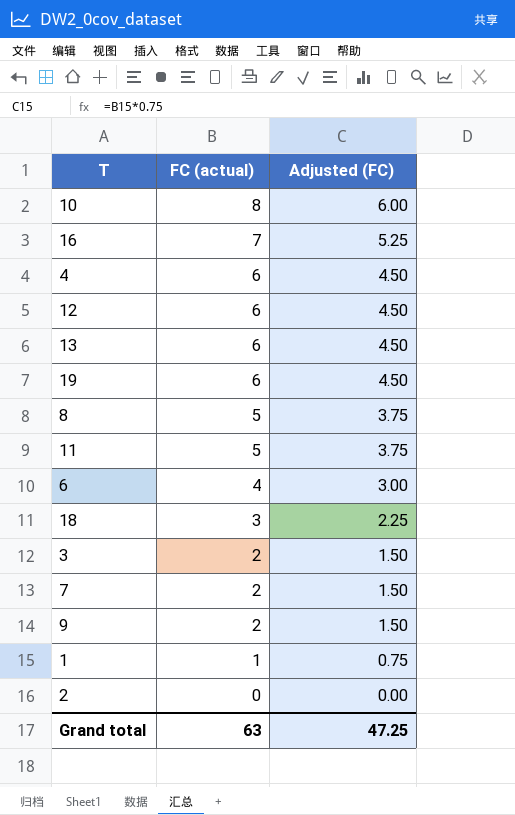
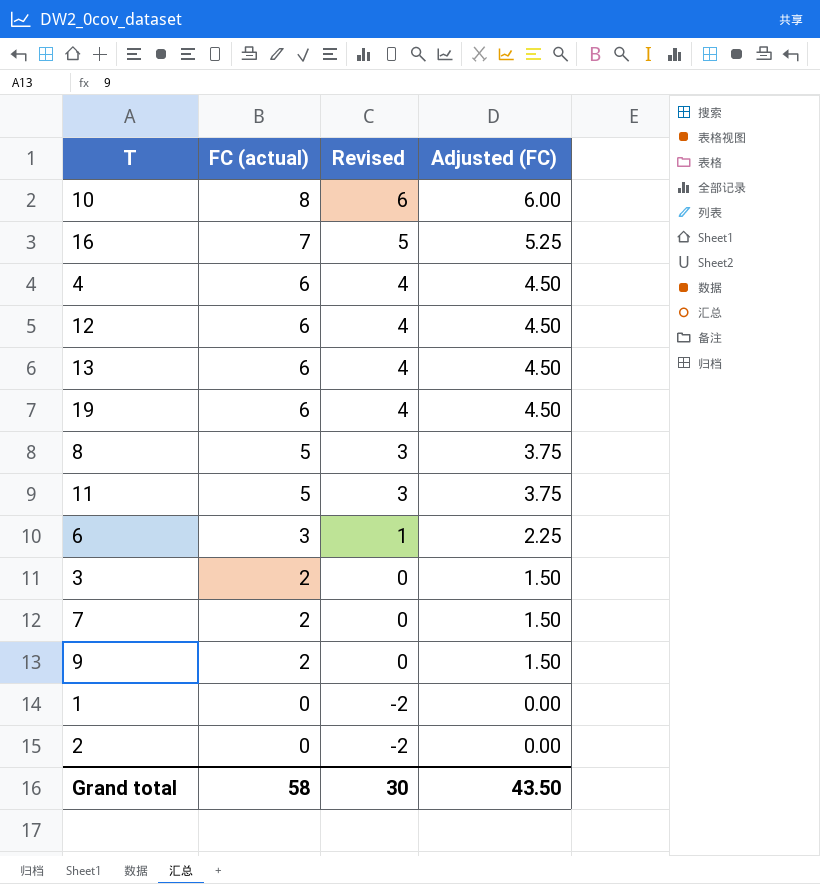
column Revised | formula: none -> [FC (actual)] - 2
row 18: 3 | 2.25 -> none
6 | FC (actual): 4 -> 3
6 | Adjusted (FC): 3.00 -> 2.25
1 | FC (actual): 1 -> 0
1 | Adjusted (FC): 0.75 -> 0.00
Grand total | FC (actual): 63 -> 58
Grand total | Adjusted (FC): 47.25 -> 43.50

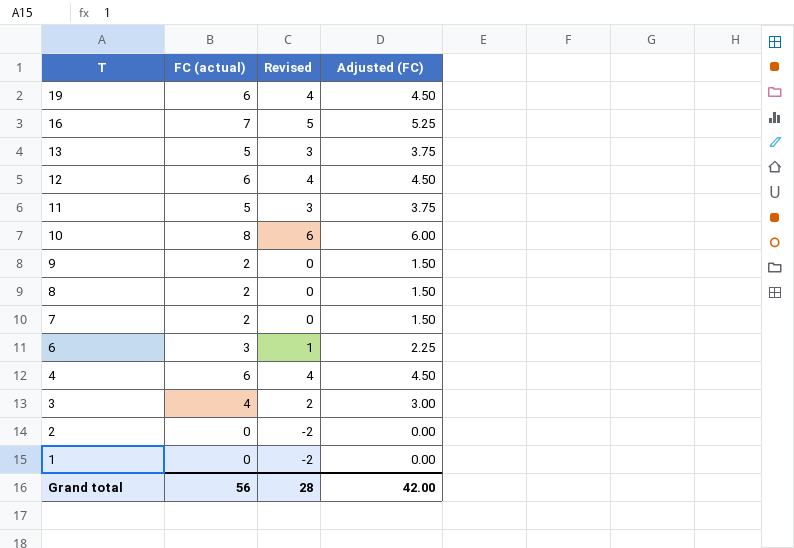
row order: FC (actual) descending -> T descending
13 | FC (actual): 6 -> 5
13 | Revised: 4 -> 3
13 | Adjusted (FC): 4.50 -> 3.75
8 | FC (actual): 5 -> 2
8 | Revised: 3 -> 0
8 | Adjusted (FC): 3.75 -> 1.50
3 | FC (actual): 2 -> 4
3 | Revised: 0 -> 2
3 | Adjusted (FC): 1.50 -> 3.00
Grand total | FC (actual): 58 -> 56
Grand total | Revised: 30 -> 28
Grand total | Adjusted (FC): 43.50 -> 42.00

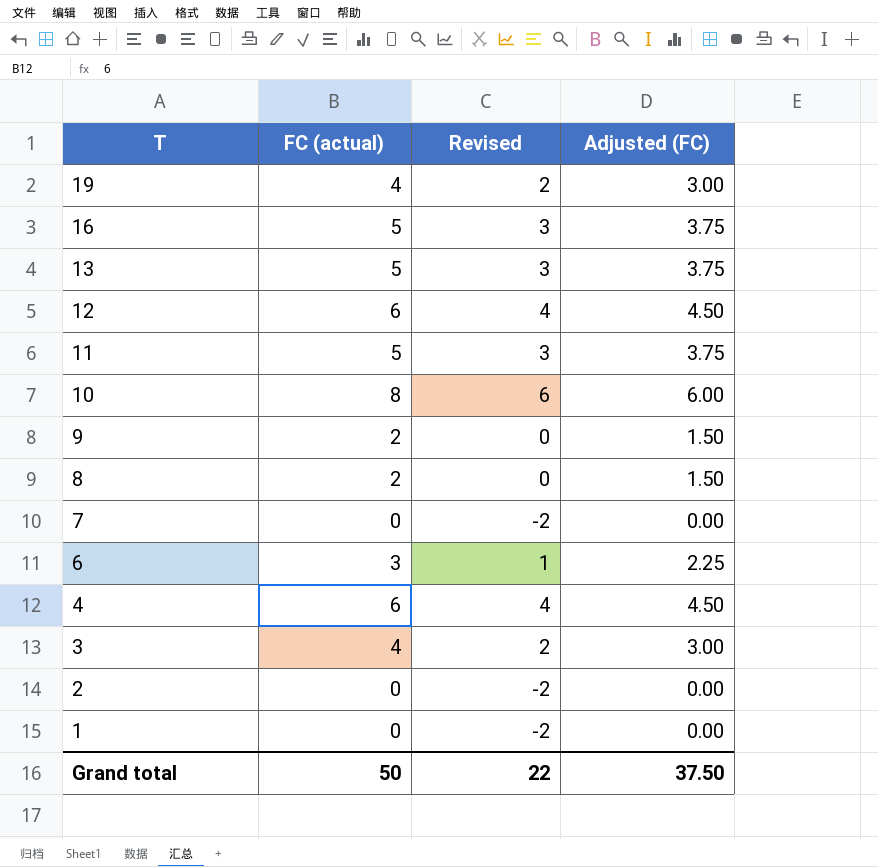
19 | FC (actual): 6 -> 4
19 | Revised: 4 -> 2
19 | Adjusted (FC): 4.50 -> 3.00
16 | FC (actual): 7 -> 5
16 | Revised: 5 -> 3
16 | Adjusted (FC): 5.25 -> 3.75
7 | FC (actual): 2 -> 0
7 | Revised: 0 -> -2
7 | Adjusted (FC): 1.50 -> 0.00
Grand total | FC (actual): 56 -> 50
Grand total | Revised: 28 -> 22
Grand total | Adjusted (FC): 42.00 -> 37.50

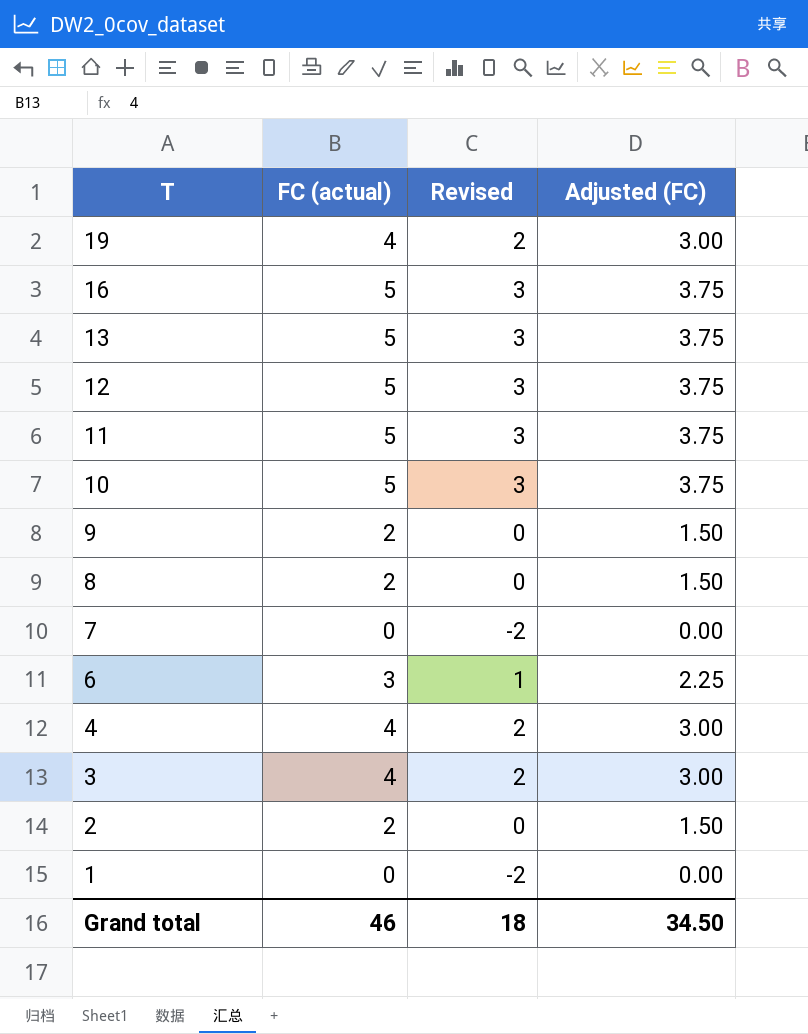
12 | FC (actual): 6 -> 5
12 | Revised: 4 -> 3
12 | Adjusted (FC): 4.50 -> 3.75
10 | FC (actual): 8 -> 5
10 | Revised: 6 -> 3
10 | Adjusted (FC): 6.00 -> 3.75
4 | FC (actual): 6 -> 4
4 | Revised: 4 -> 2
4 | Adjusted (FC): 4.50 -> 3.00
2 | FC (actual): 0 -> 2
2 | Revised: -2 -> 0
2 | Adjusted (FC): 0.00 -> 1.50
Grand total | FC (actual): 50 -> 46
Grand total | Revised: 22 -> 18
Grand total | Adjusted (FC): 37.50 -> 34.50

